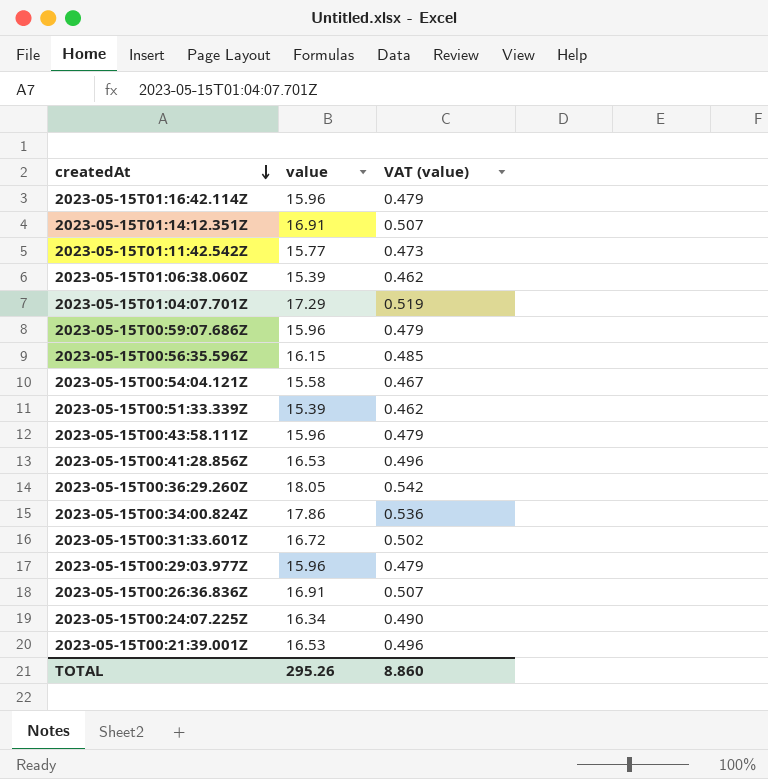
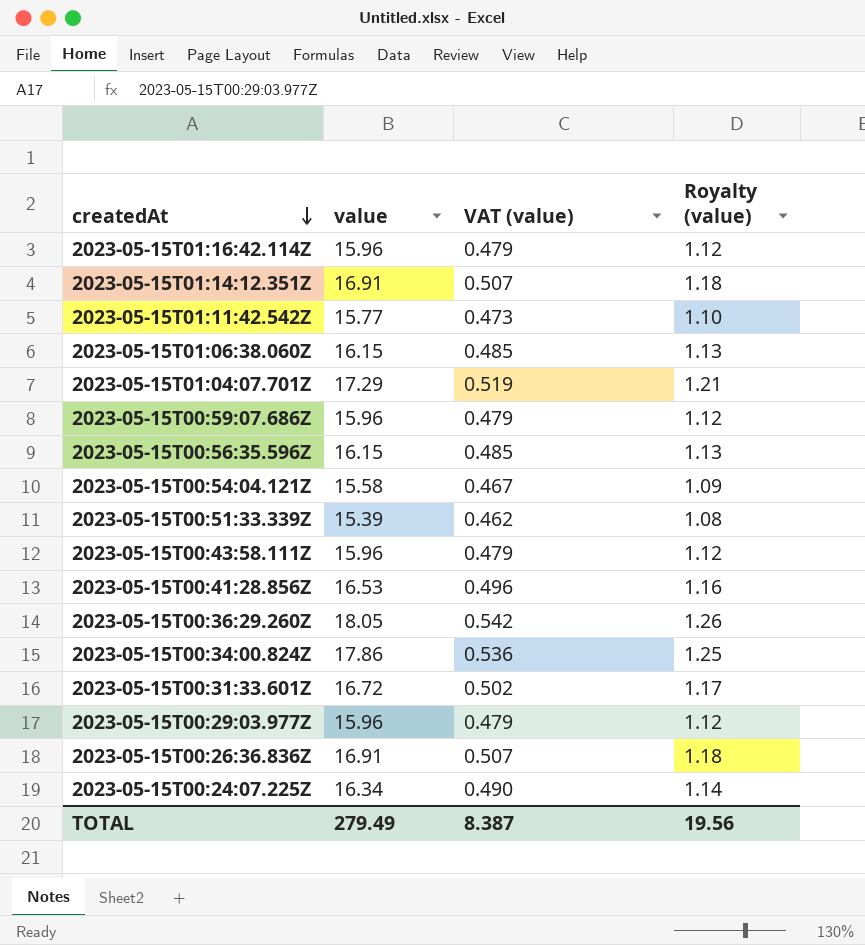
column Royalty (value) | formula: none -> [value] * 0.07
row 2023-05-15T00:21:39.001Z: 16.53 | 0.496 -> none
2023-05-15T01:06:38.060Z | value: 15.39 -> 16.15
2023-05-15T01:06:38.060Z | VAT (value): 0.462 -> 0.485
TOTAL | value: 295.26 -> 279.49
TOTAL | VAT (value): 8.860 -> 8.387

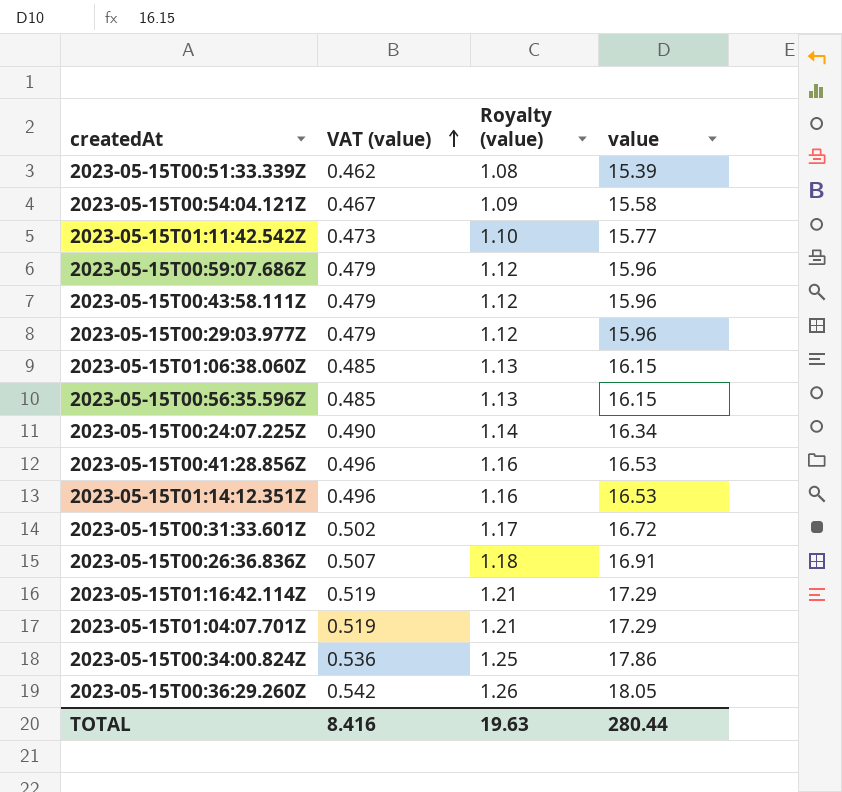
row order: createdAt descending -> VAT (value) ascending
column value | position: 2 -> 4
2023-05-15T01:14:12.351Z | VAT (value): 0.507 -> 0.496
2023-05-15T01:14:12.351Z | Royalty (value): 1.18 -> 1.16
2023-05-15T01:14:12.351Z | value: 16.91 -> 16.53
2023-05-15T01:16:42.114Z | VAT (value): 0.479 -> 0.519
2023-05-15T01:16:42.114Z | Royalty (value): 1.12 -> 1.21
2023-05-15T01:16:42.114Z | value: 15.96 -> 17.29
TOTAL | VAT (value): 8.387 -> 8.416
TOTAL | Royalty (value): 19.56 -> 19.63
TOTAL | value: 279.49 -> 280.44

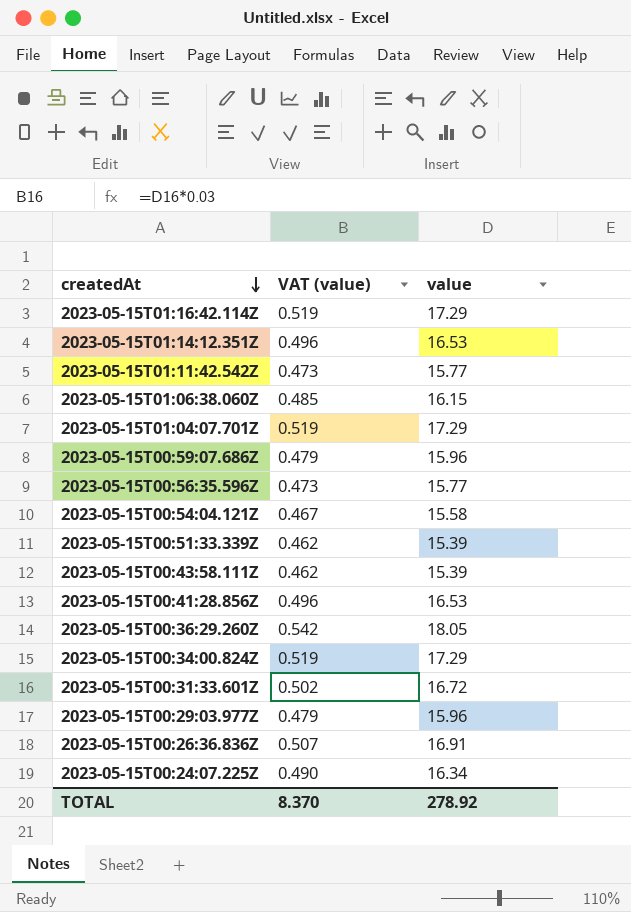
row order: VAT (value) ascending -> createdAt descending
column Royalty (value) | formula: [value] * 0.07 -> none
2023-05-15T00:56:35.596Z | VAT (value): 0.485 -> 0.473
2023-05-15T00:56:35.596Z | value: 16.15 -> 15.77
2023-05-15T00:43:58.111Z | VAT (value): 0.479 -> 0.462
2023-05-15T00:43:58.111Z | value: 15.96 -> 15.39
2023-05-15T00:34:00.824Z | VAT (value): 0.536 -> 0.519
2023-05-15T00:34:00.824Z | value: 17.86 -> 17.29
TOTAL | VAT (value): 8.416 -> 8.370
TOTAL | value: 280.44 -> 278.92

